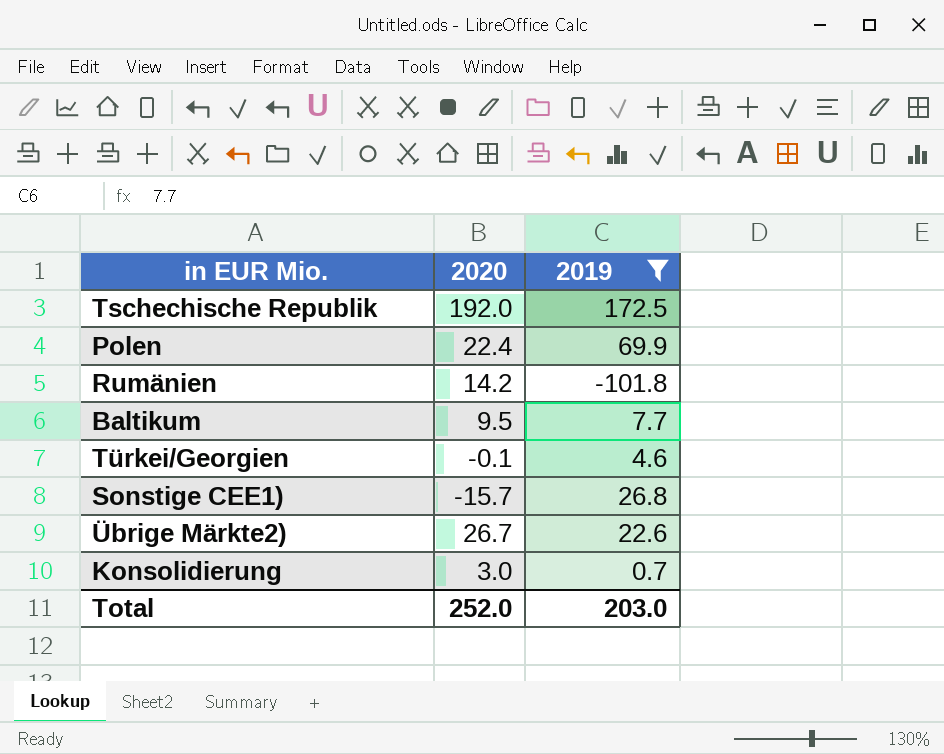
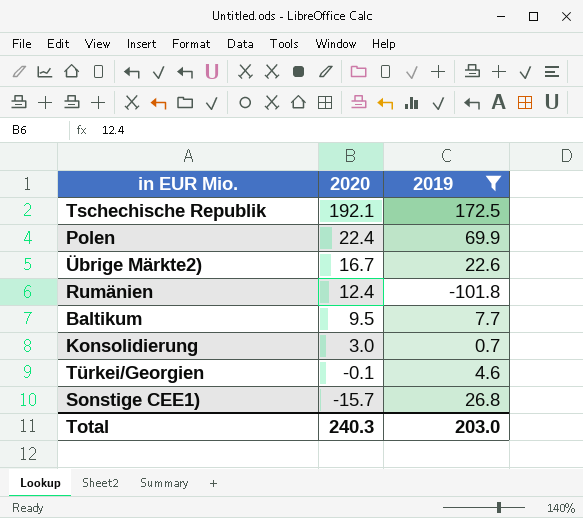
row order: none -> 2020 descending
Tschechische Republik | 2020: 192.0 -> 192.1
Übrige Märkte2) | 2020: 26.7 -> 16.7
Rumänien | 2020: 14.2 -> 12.4
Total | 2020: 252.0 -> 240.3

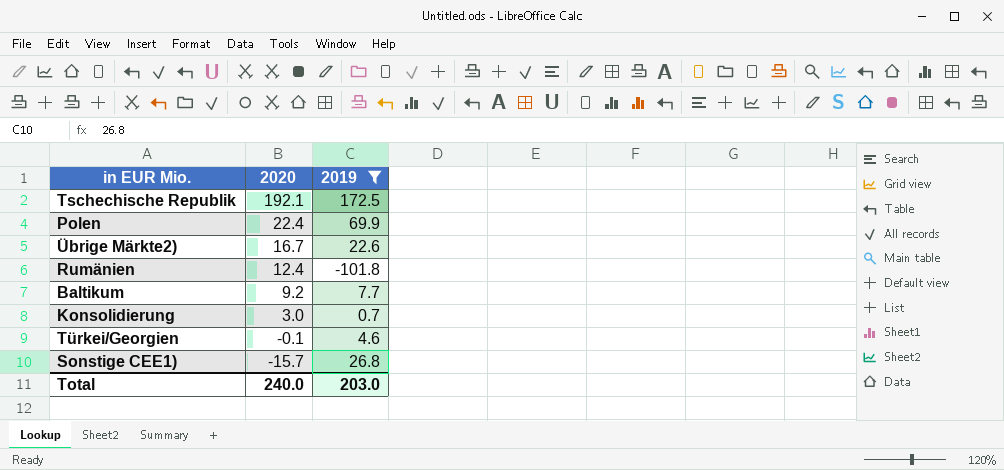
Baltikum | 2020: 9.5 -> 9.2
Total | 2020: 240.3 -> 240.0

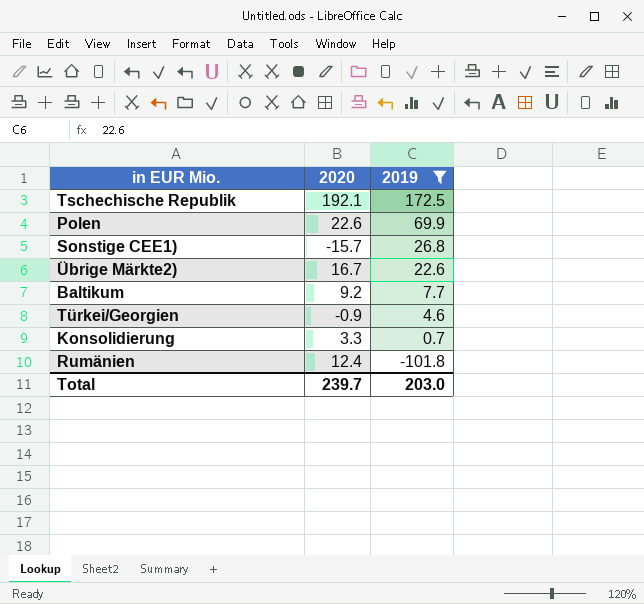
row order: 2020 descending -> 2019 descending
Polen | 2020: 22.4 -> 22.6
Türkei/Georgien | 2020: -0.1 -> -0.9
Konsolidierung | 2020: 3.0 -> 3.3
Total | 2020: 240.0 -> 239.7

